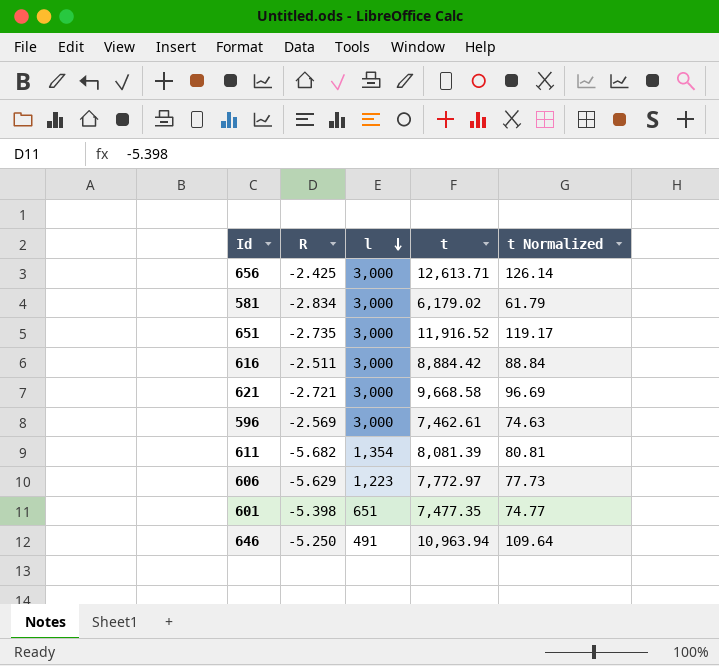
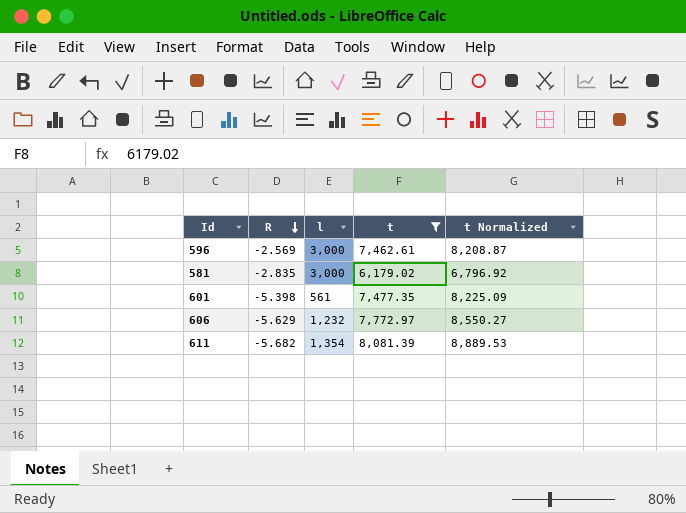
filter: none -> t <= 8,081.39
row order: l descending -> R descending
column t Normalized | formula: [t] * 0.01 -> [t] * 1.1
581 | R: -2.834 -> -2.835
601 | l: 651 -> 561
606 | l: 1,223 -> 1,232

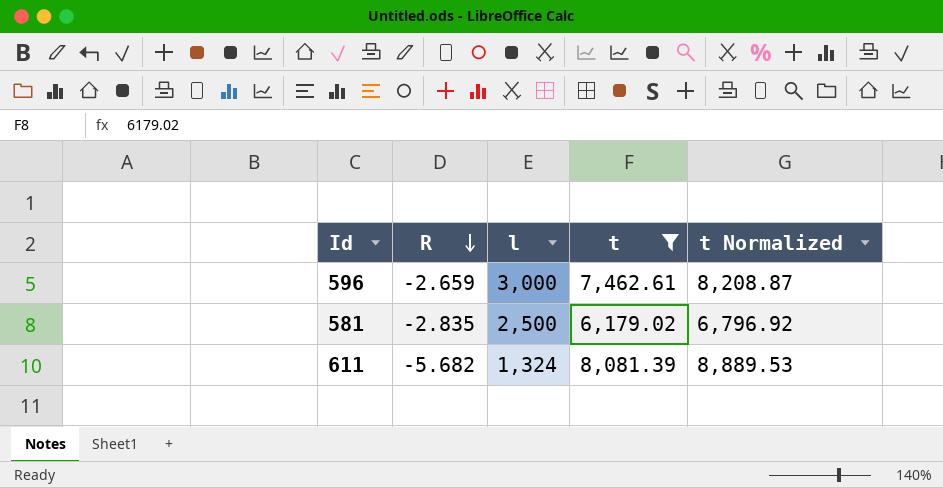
row 601: -5.398 | 561 | 7,477.35 | 8,225.09 -> none
row 606: -5.629 | 1,232 | 7,772.97 | 8,550.27 -> none
596 | R: -2.569 -> -2.659
581 | l: 3,000 -> 2,500
611 | l: 1,354 -> 1,324

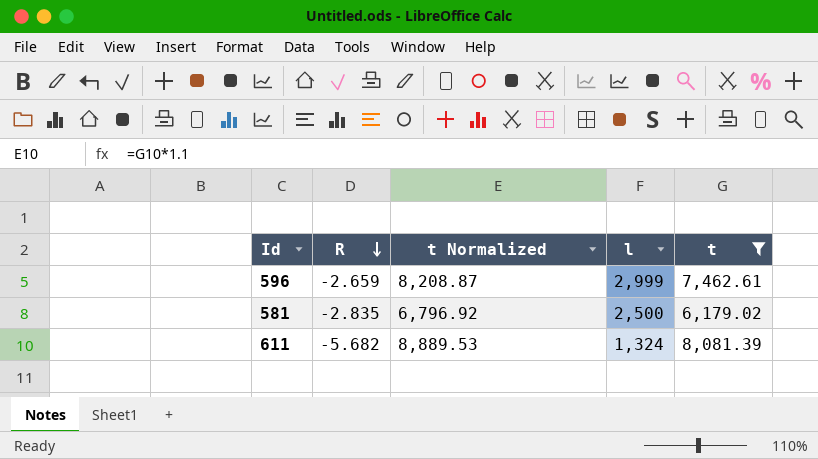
column t Normalized | position: 5 -> 3
596 | l: 3,000 -> 2,999

